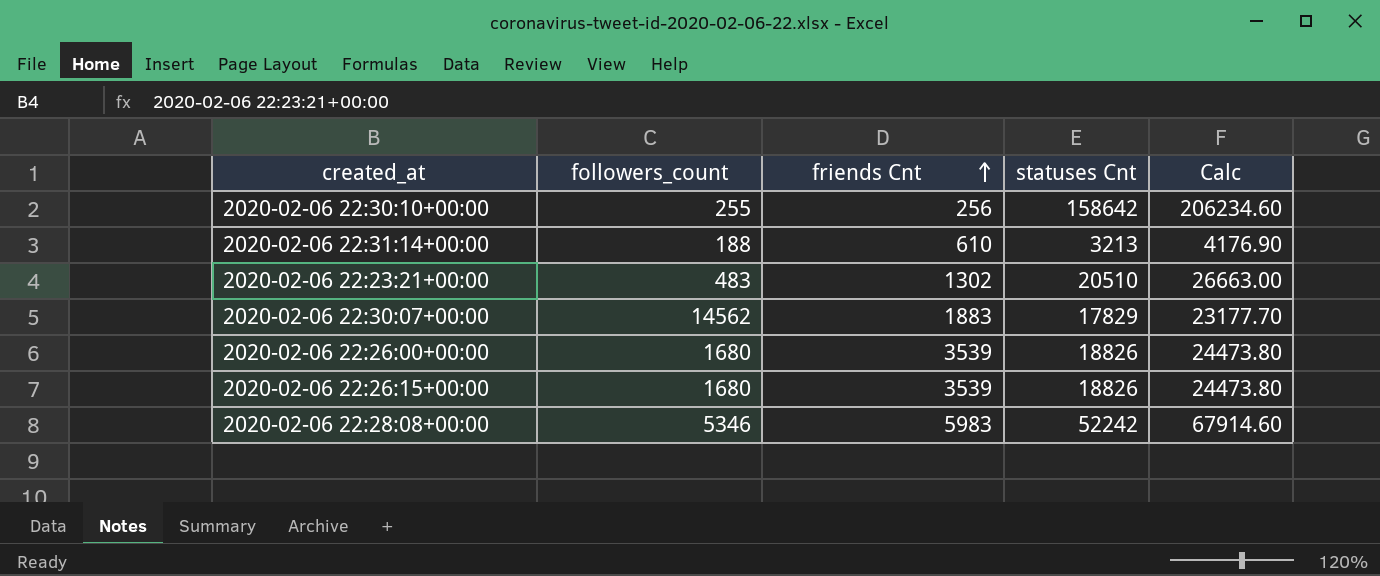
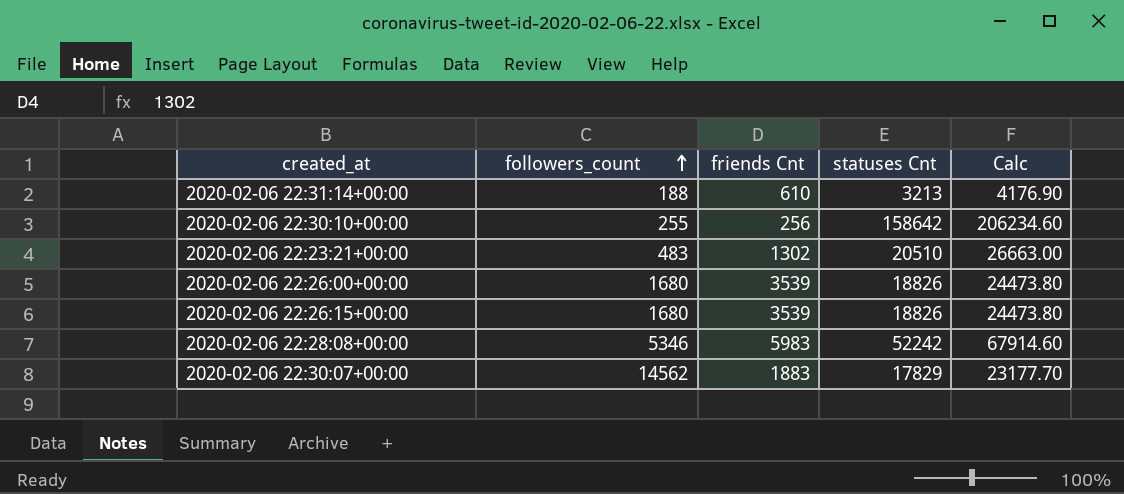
row order: friends Cnt ascending -> followers_count ascending

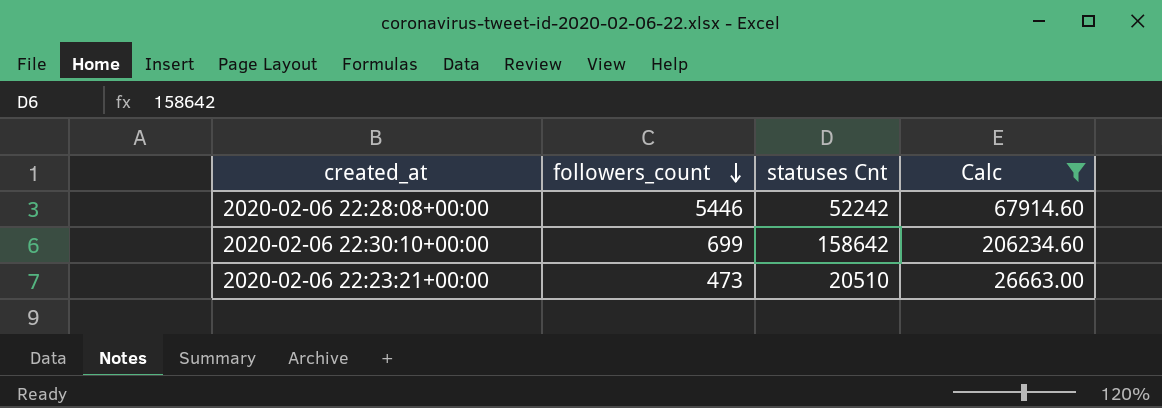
filter: none -> Calc >= 26663.00
row order: followers_count ascending -> followers_count descending
column friends Cnt | position: 3 -> none
2020-02-06 22:28:08+00:00 | followers_count: 5346 -> 5446
2020-02-06 22:30:10+00:00 | followers_count: 255 -> 699
2020-02-06 22:23:21+00:00 | followers_count: 483 -> 473

